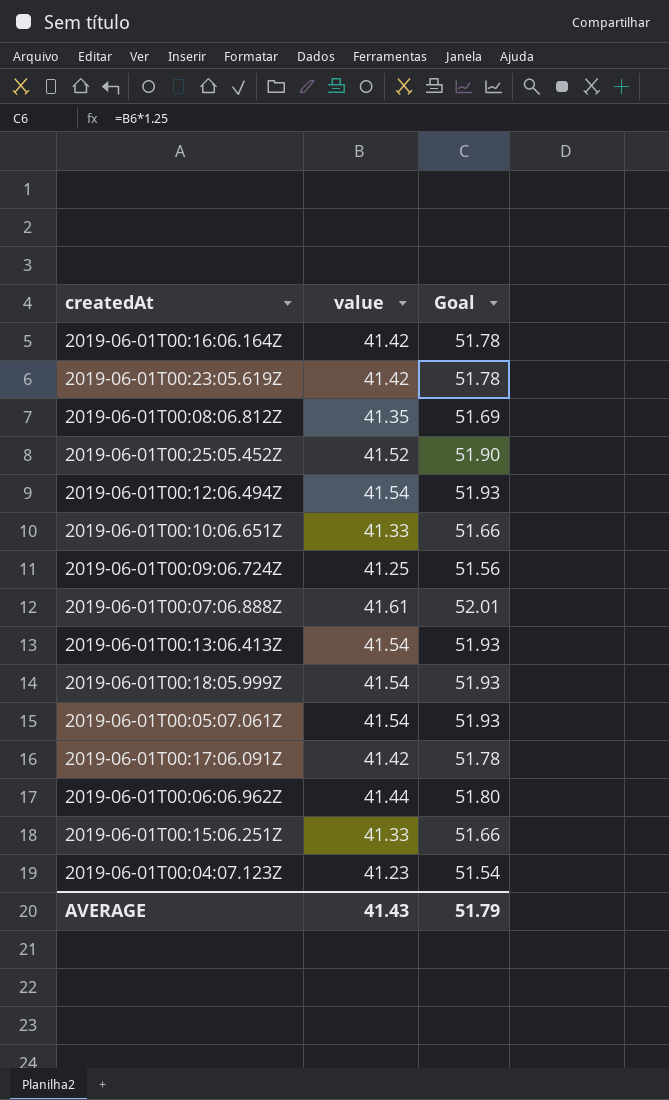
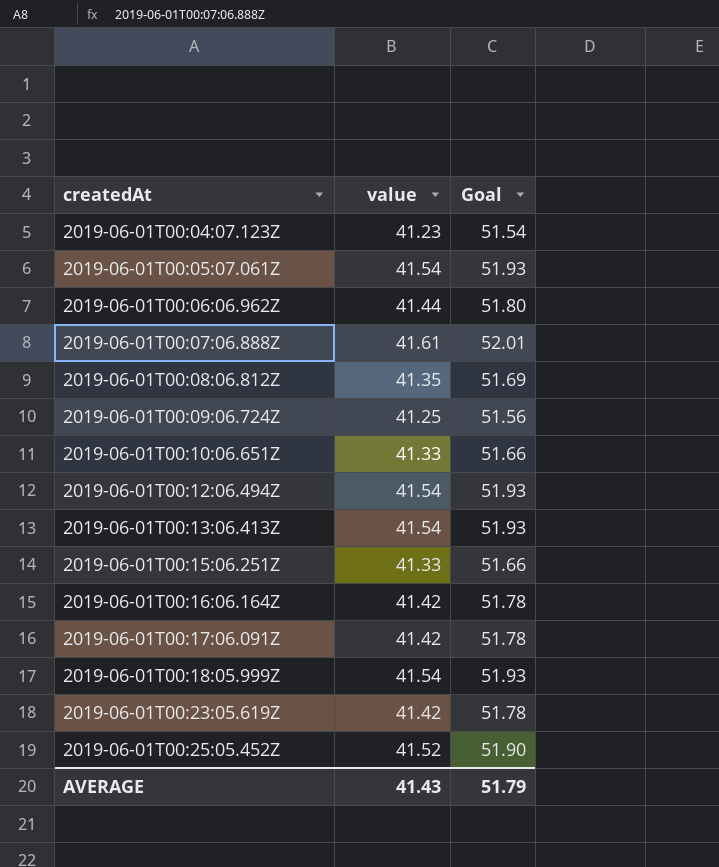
row order: none -> createdAt ascending

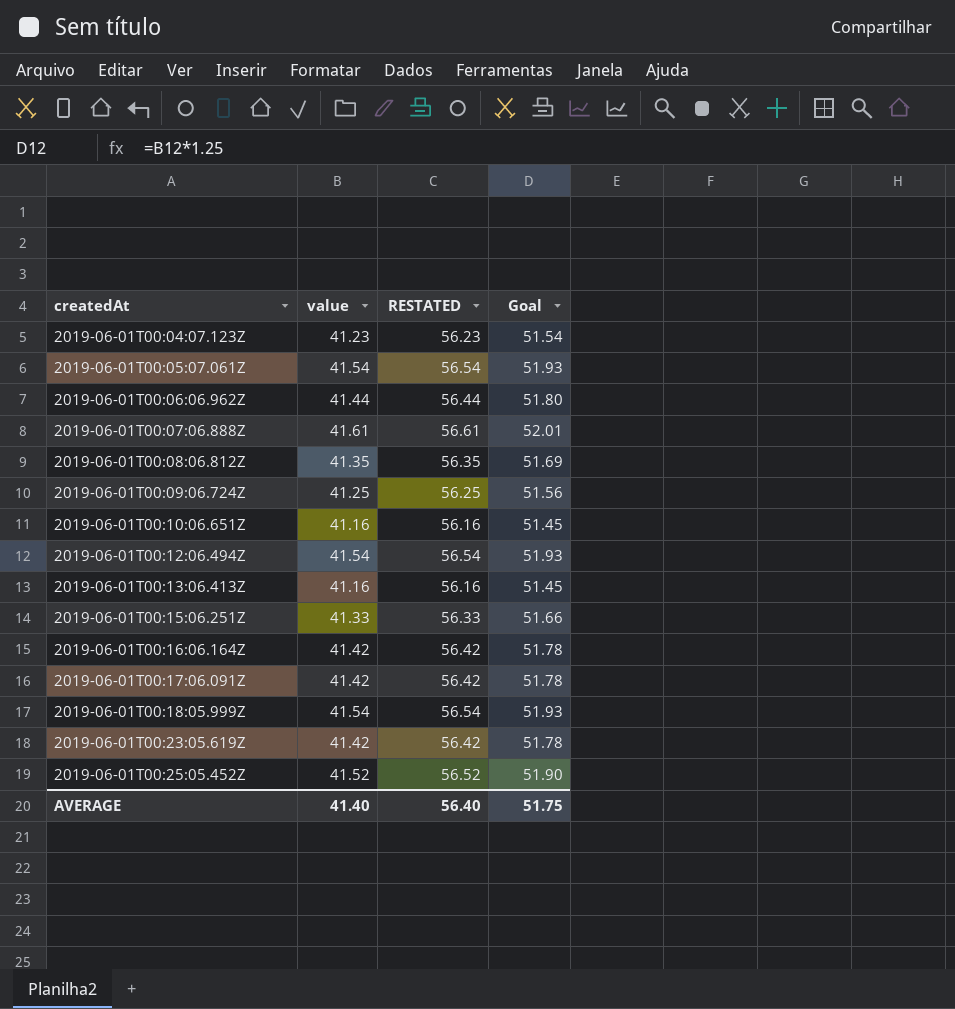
column RESTATED | formula: none -> [value] + 15
2019-06-01T00:10:06.651Z | value: 41.33 -> 41.16
2019-06-01T00:10:06.651Z | Goal: 51.66 -> 51.45
2019-06-01T00:13:06.413Z | value: 41.54 -> 41.16
2019-06-01T00:13:06.413Z | Goal: 51.93 -> 51.45
AVERAGE | value: 41.43 -> 41.40
AVERAGE | Goal: 51.79 -> 51.75

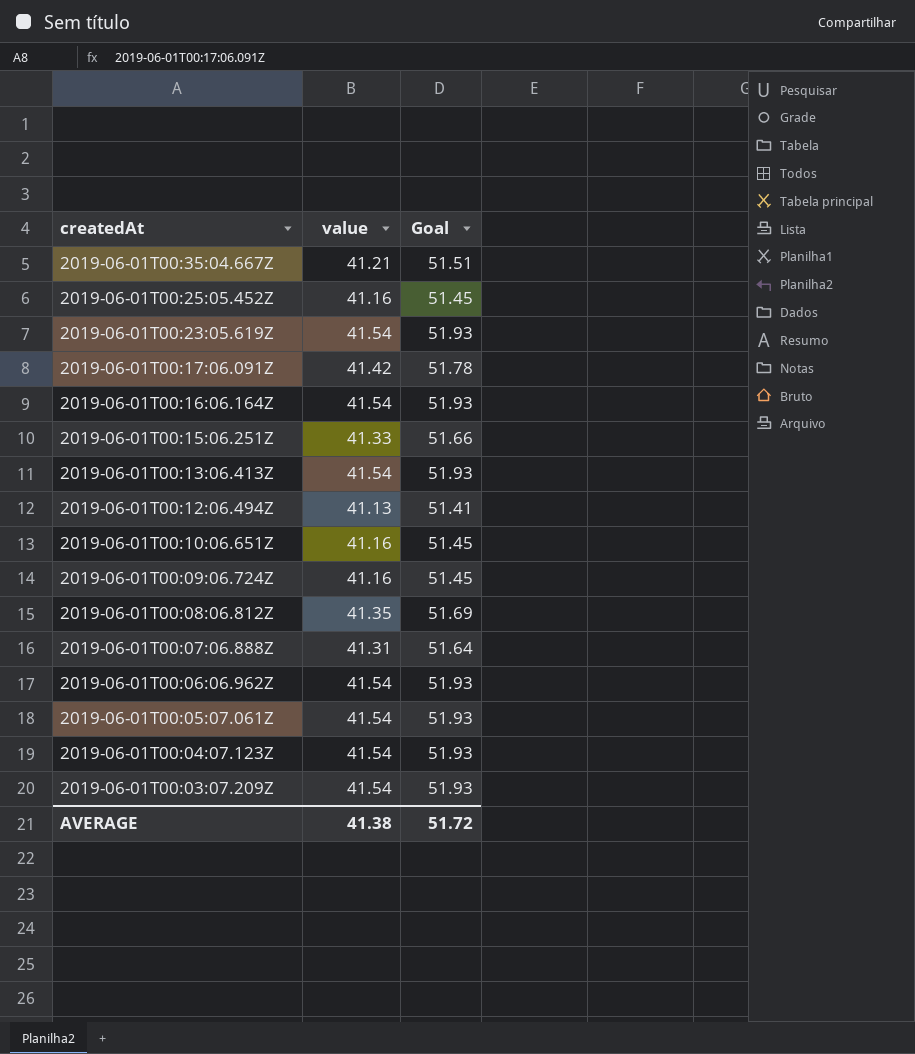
row order: createdAt ascending -> createdAt descending
column RESTATED | formula: [value] + 15 -> none
row 2019-06-01T00:18:05.999Z: 41.54 | 56.54 | 51.93 -> none
row 2019-06-01T00:35:04.667Z: none -> 41.21 | 51.51
2019-06-01T00:25:05.452Z | value: 41.52 -> 41.16
2019-06-01T00:25:05.452Z | Goal: 51.90 -> 51.45
2019-06-01T00:23:05.619Z | value: 41.42 -> 41.54
2019-06-01T00:23:05.619Z | Goal: 51.78 -> 51.93
2019-06-01T00:16:06.164Z | value: 41.42 -> 41.54
2019-06-01T00:16:06.164Z | Goal: 51.78 -> 51.93
2019-06-01T00:13:06.413Z | value: 41.16 -> 41.54
2019-06-01T00:13:06.413Z | Goal: 51.45 -> 51.93
2019-06-01T00:12:06.494Z | value: 41.54 -> 41.13
2019-06-01T00:12:06.494Z | Goal: 51.93 -> 51.41
2019-06-01T00:09:06.724Z | value: 41.25 -> 41.16
2019-06-01T00:09:06.724Z | Goal: 51.56 -> 51.45
2019-06-01T00:07:06.888Z | value: 41.61 -> 41.31
2019-06-01T00:07:06.888Z | Goal: 52.01 -> 51.64
2019-06-01T00:06:06.962Z | value: 41.44 -> 41.54
2019-06-01T00:06:06.962Z | Goal: 51.80 -> 51.93
2019-06-01T00:04:07.123Z | value: 41.23 -> 41.54
2019-06-01T00:04:07.123Z | Goal: 51.54 -> 51.93
row 2019-06-01T00:03:07.209Z: none -> 41.54 | 51.93
AVERAGE | value: 41.40 -> 41.38
AVERAGE | Goal: 51.75 -> 51.72

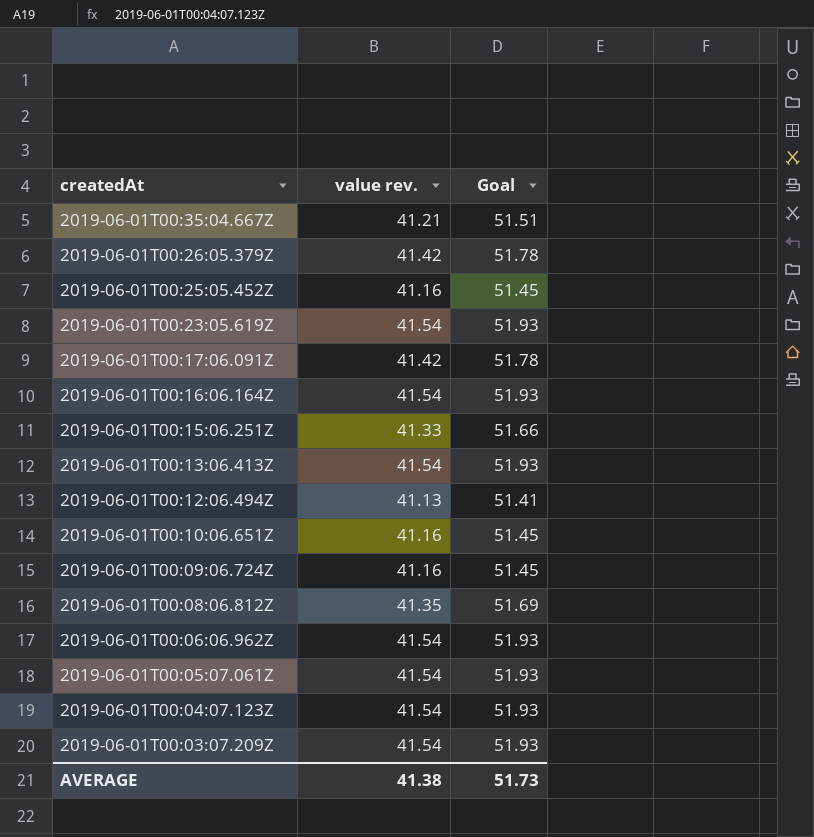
column name: value -> value rev.
row 2019-06-01T00:07:06.888Z: 41.31 | 51.64 -> none
row 2019-06-01T00:26:05.379Z: none -> 41.42 | 51.78
AVERAGE | Goal: 51.72 -> 51.73

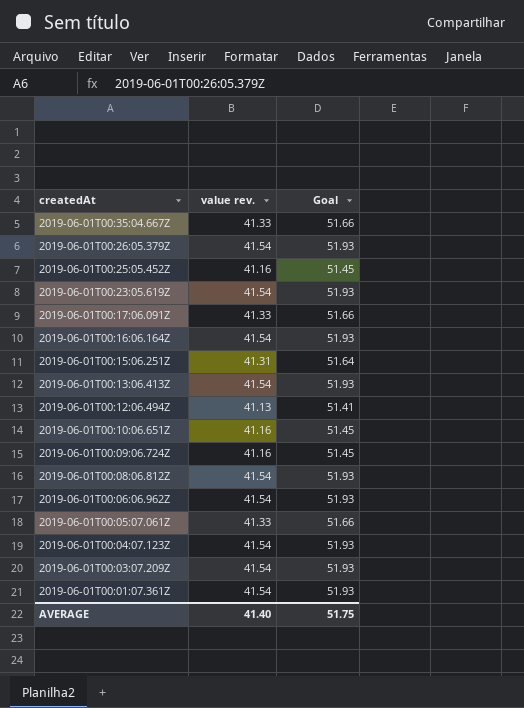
2019-06-01T00:35:04.667Z | value rev.: 41.21 -> 41.33
2019-06-01T00:35:04.667Z | Goal: 51.51 -> 51.66
2019-06-01T00:26:05.379Z | value rev.: 41.42 -> 41.54
2019-06-01T00:26:05.379Z | Goal: 51.78 -> 51.93
2019-06-01T00:17:06.091Z | value rev.: 41.42 -> 41.33
2019-06-01T00:17:06.091Z | Goal: 51.78 -> 51.66
2019-06-01T00:15:06.251Z | value rev.: 41.33 -> 41.31
2019-06-01T00:15:06.251Z | Goal: 51.66 -> 51.64
2019-06-01T00:08:06.812Z | value rev.: 41.35 -> 41.54
2019-06-01T00:08:06.812Z | Goal: 51.69 -> 51.93
2019-06-01T00:05:07.061Z | value rev.: 41.54 -> 41.33
2019-06-01T00:05:07.061Z | Goal: 51.93 -> 51.66
row 2019-06-01T00:01:07.361Z: none -> 41.54 | 51.93
AVERAGE | value rev.: 41.38 -> 41.40
AVERAGE | Goal: 51.73 -> 51.75

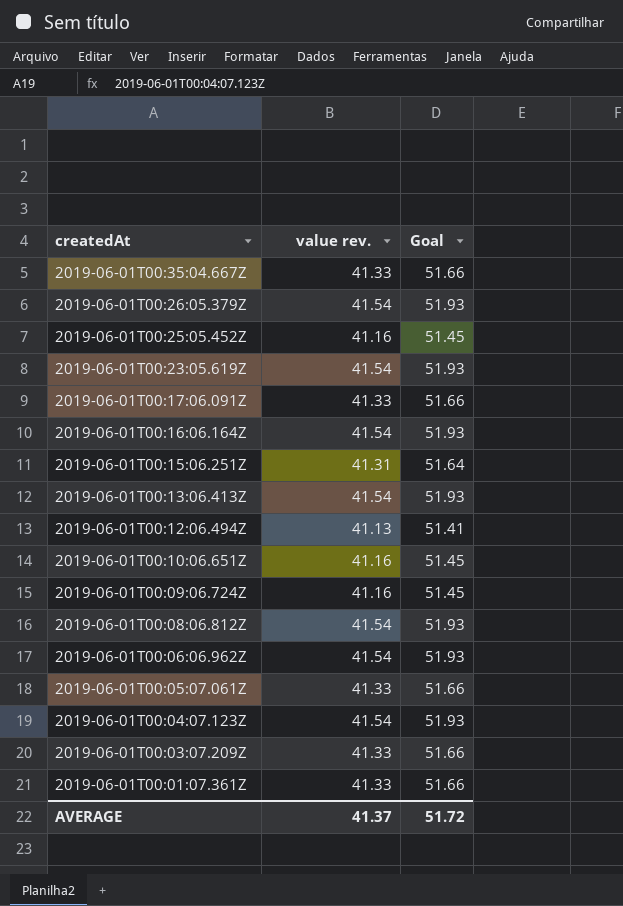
2019-06-01T00:03:07.209Z | value rev.: 41.54 -> 41.33
2019-06-01T00:03:07.209Z | Goal: 51.93 -> 51.66
2019-06-01T00:01:07.361Z | value rev.: 41.54 -> 41.33
2019-06-01T00:01:07.361Z | Goal: 51.93 -> 51.66
AVERAGE | value rev.: 41.40 -> 41.37
AVERAGE | Goal: 51.75 -> 51.72

